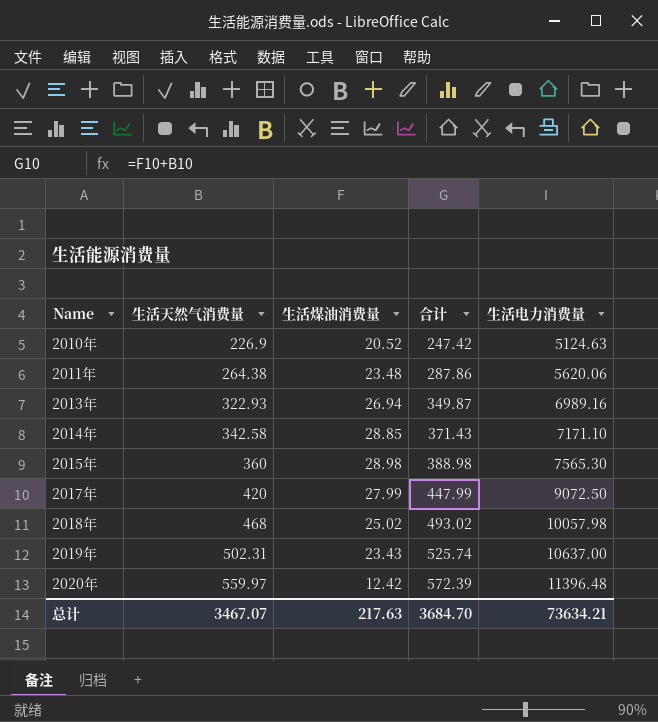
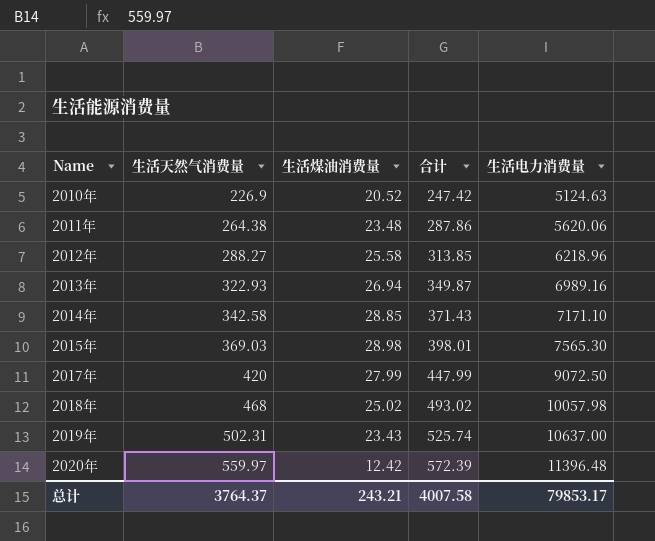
row 2012年: none -> 288.27 | 25.58 | 313.85 | 6218.96
2015年 | 生活天然气消费量: 360 -> 369.03
2015年 | 合计: 388.98 -> 398.01
总计 | 生活天然气消费量: 3467.07 -> 3764.37
总计 | 生活煤油消费量: 217.63 -> 243.21
总计 | 合计: 3684.70 -> 4007.58
总计 | 生活电力消费量: 73634.21 -> 79853.17

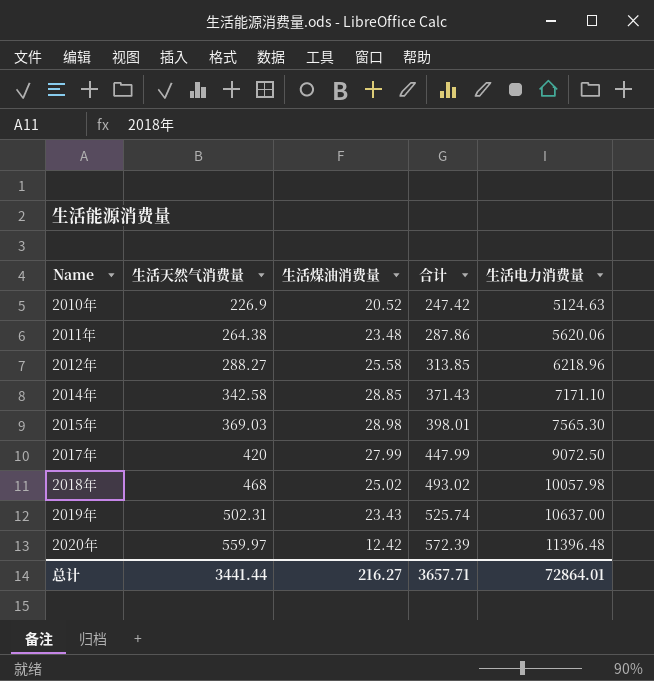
row 2013年: 322.93 | 26.94 | 349.87 | 6989.16 -> none
总计 | 生活天然气消费量: 3764.37 -> 3441.44
总计 | 生活煤油消费量: 243.21 -> 216.27
总计 | 合计: 4007.58 -> 3657.71
总计 | 生活电力消费量: 79853.17 -> 72864.01

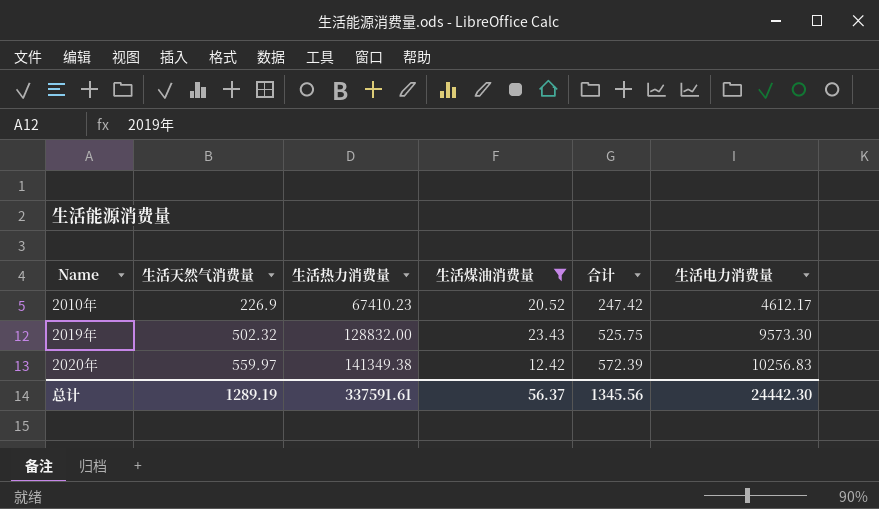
filter: none -> 生活煤油消费量 <= 23.43
column 生活热力消费量 | position: none -> 3
2010年 | 生活电力消费量: 5124.63 -> 4612.17
2019年 | 生活天然气消费量: 502.31 -> 502.32
2019年 | 合计: 525.74 -> 525.75
2019年 | 生活电力消费量: 10637.00 -> 9573.30
2020年 | 生活电力消费量: 11396.48 -> 10256.83
总计 | 生活天然气消费量: 3441.44 -> 1289.19
总计 | 生活煤油消费量: 216.27 -> 56.37
总计 | 合计: 3657.71 -> 1345.56
总计 | 生活电力消费量: 72864.01 -> 24442.30

